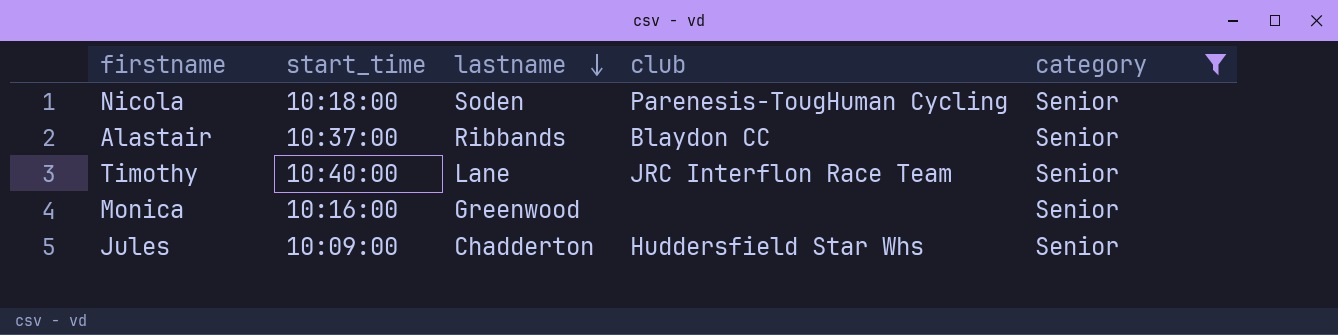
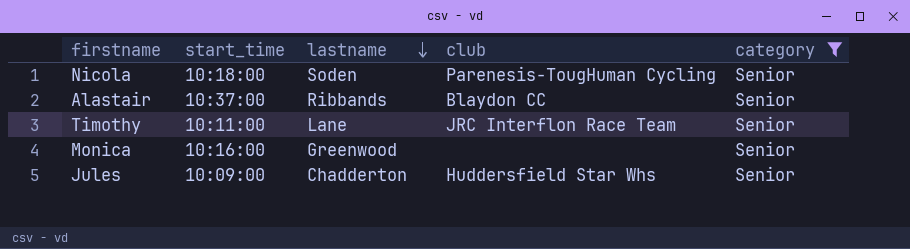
Timothy | start_time: 10:40:00 -> 10:11:00

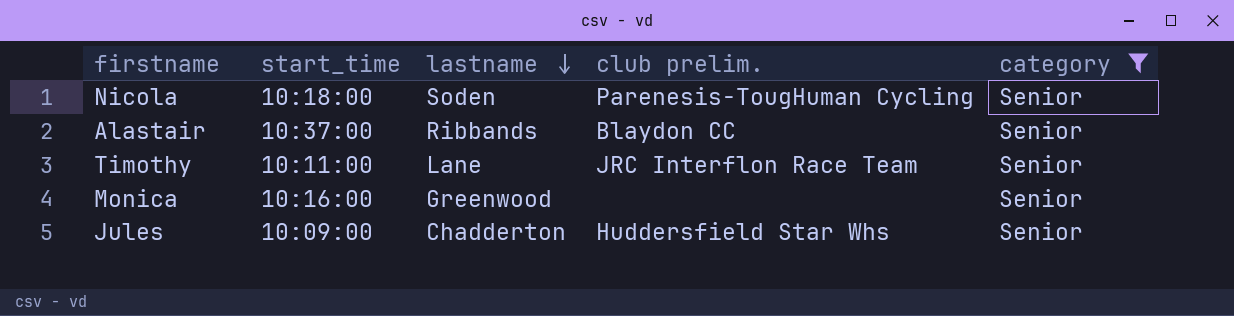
column name: club -> club prelim.

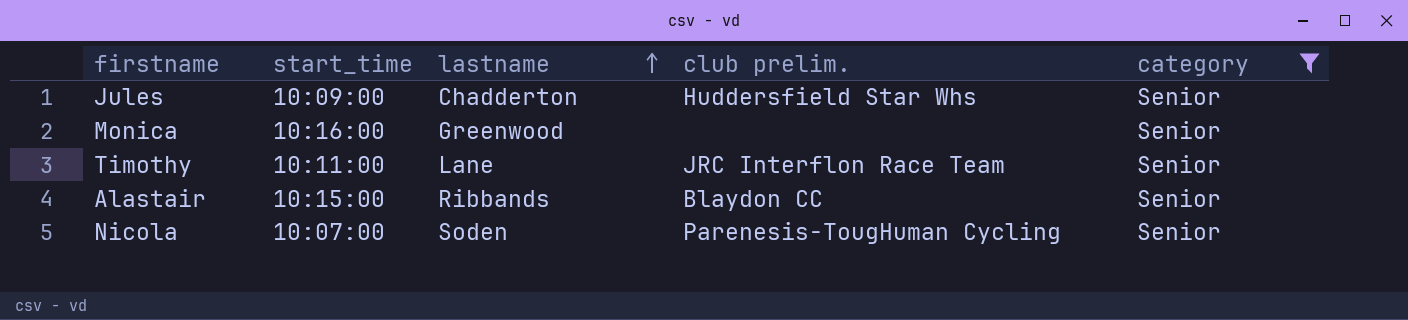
row order: lastname descending -> lastname ascending
Alastair | start_time: 10:37:00 -> 10:15:00
Nicola | start_time: 10:18:00 -> 10:07:00

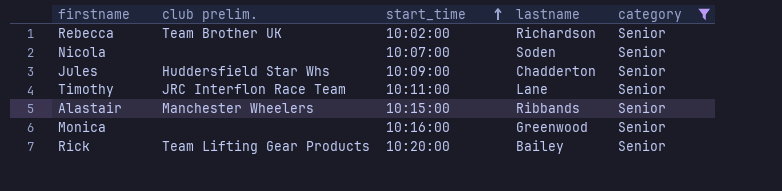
row order: lastname ascending -> start_time ascending
column club prelim. | position: 4 -> 2
row Rebecca: none -> Team Brother UK | 10:02:00 | Richardson | Senior
Nicola | club prelim.: Parenesis-TougHuman Cycling -> none
Alastair | club prelim.: Blaydon CC -> Manchester Wheelers
row Rick: none -> Team Lifting Gear Products | 10:20:00 | Bailey | Senior

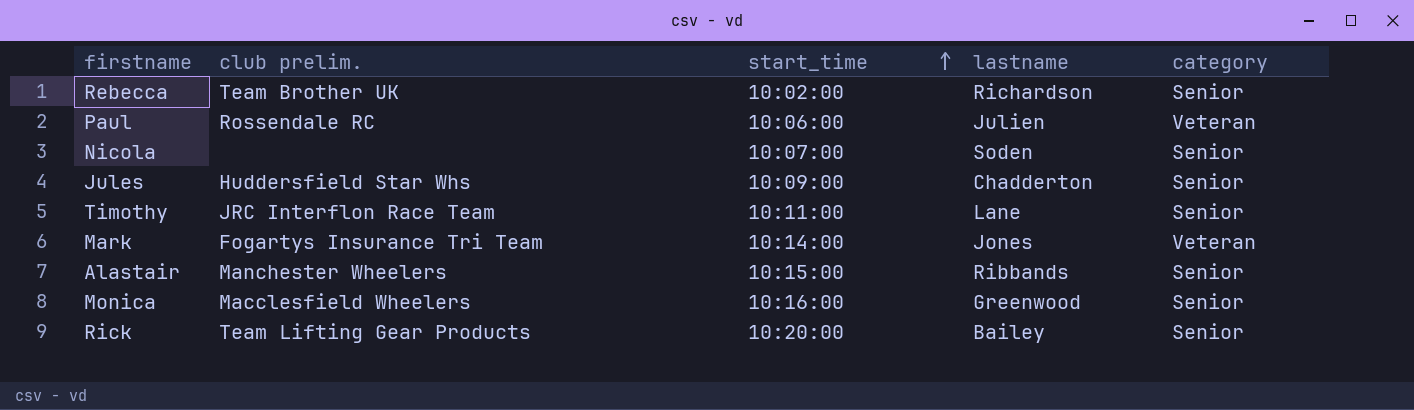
filter: category = Senior -> none
Monica | club prelim.: none -> Macclesfield Wheelers

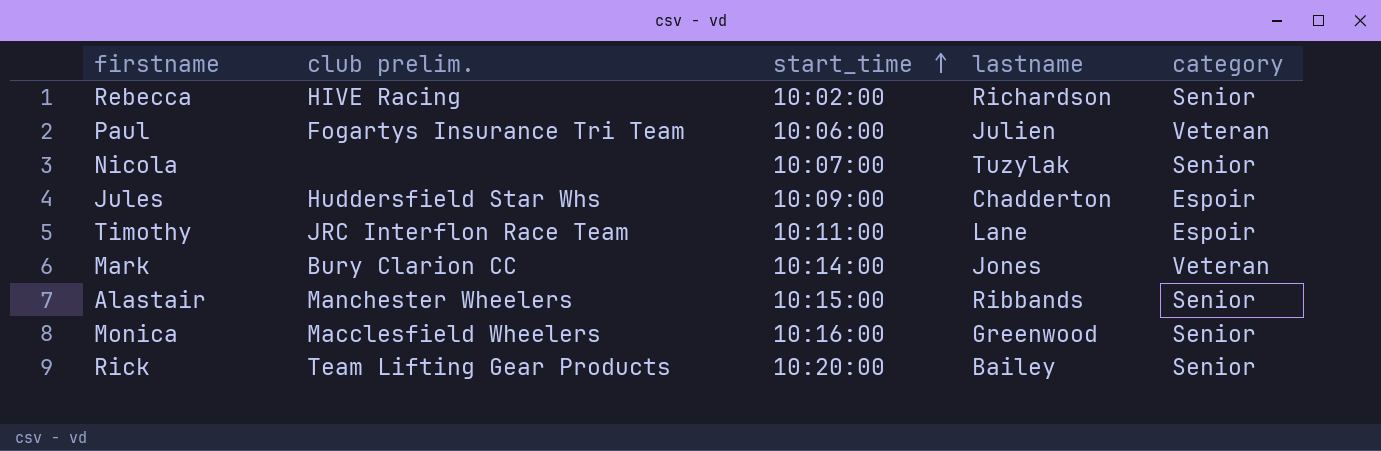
Rebecca | club prelim.: Team Brother UK -> HIVE Racing
Paul | club prelim.: Rossendale RC -> Fogartys Insurance Tri Team
Nicola | lastname: Soden -> Tuzylak
Jules | category: Senior -> Espoir
Timothy | category: Senior -> Espoir
Mark | club prelim.: Fogartys Insurance Tri Team -> Bury Clarion CC

